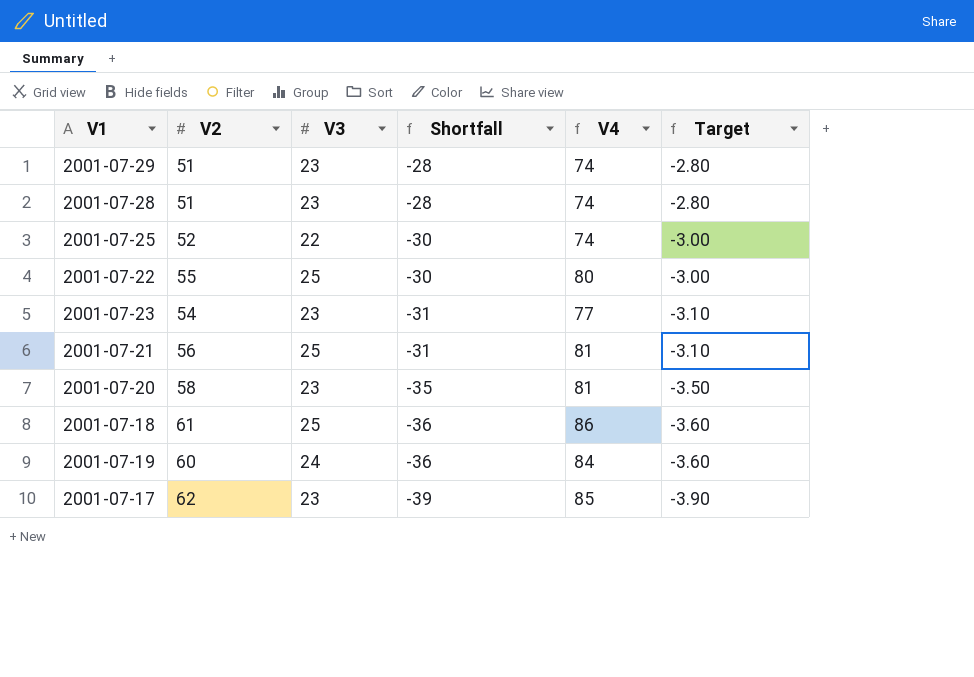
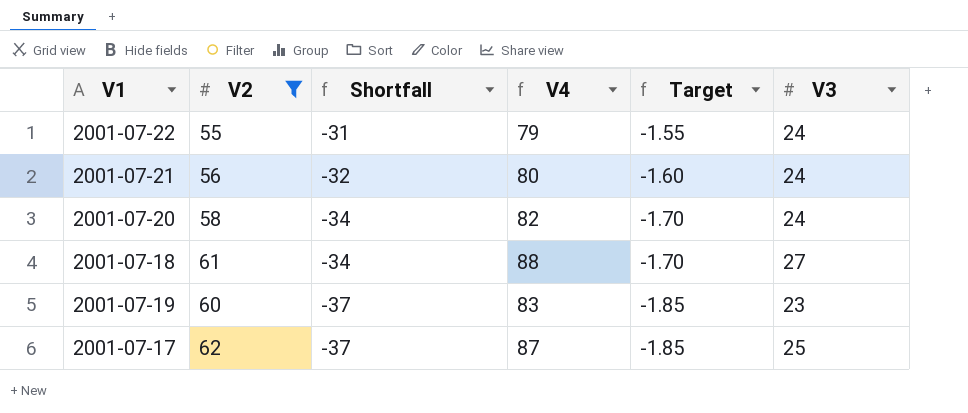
filter: none -> V2 >= 55
column Target | formula: [Shortfall] * 0.1 -> [Shortfall] * 0.05
column V3 | position: 3 -> 6
2001-07-22 | Shortfall: -30 -> -31
2001-07-22 | V4: 80 -> 79
2001-07-22 | V3: 25 -> 24
2001-07-21 | Shortfall: -31 -> -32
2001-07-21 | V4: 81 -> 80
2001-07-21 | V3: 25 -> 24
2001-07-20 | Shortfall: -35 -> -34
2001-07-20 | V4: 81 -> 82
2001-07-20 | V3: 23 -> 24
2001-07-18 | Shortfall: -36 -> -34
2001-07-18 | V4: 86 -> 88
2001-07-18 | V3: 25 -> 27
2001-07-19 | Shortfall: -36 -> -37
2001-07-19 | V4: 84 -> 83
2001-07-19 | V3: 24 -> 23
2001-07-17 | Shortfall: -39 -> -37
2001-07-17 | V4: 85 -> 87
2001-07-17 | V3: 23 -> 25

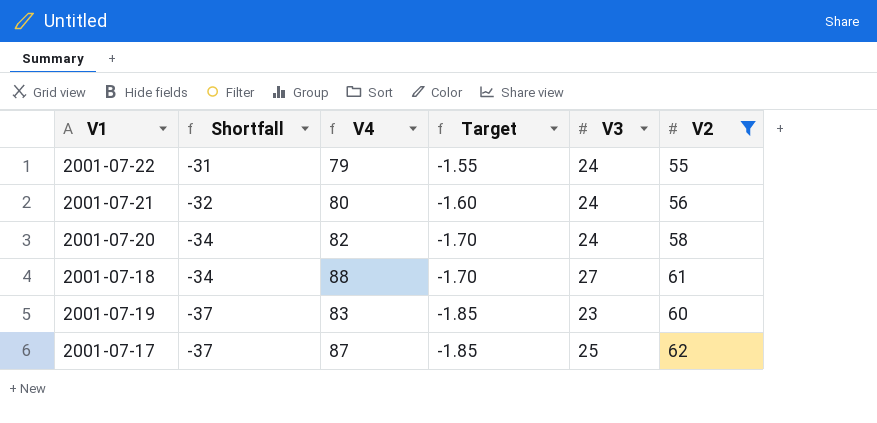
column V2 | position: 2 -> 6

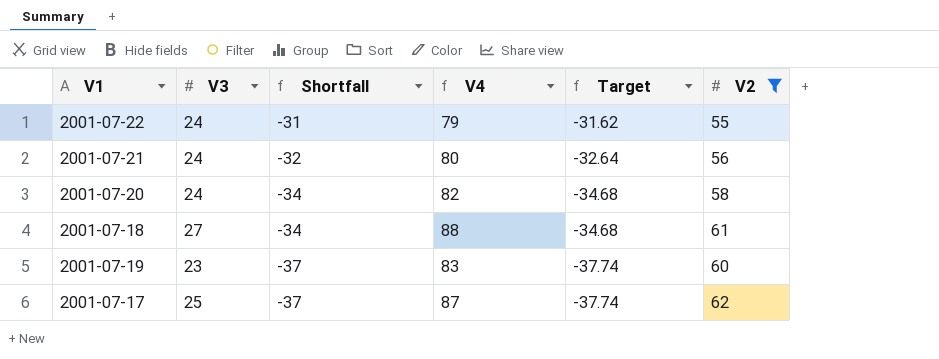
column V3 | position: 5 -> 2
column Target | formula: [Shortfall] * 0.05 -> [Shortfall] * 1.02

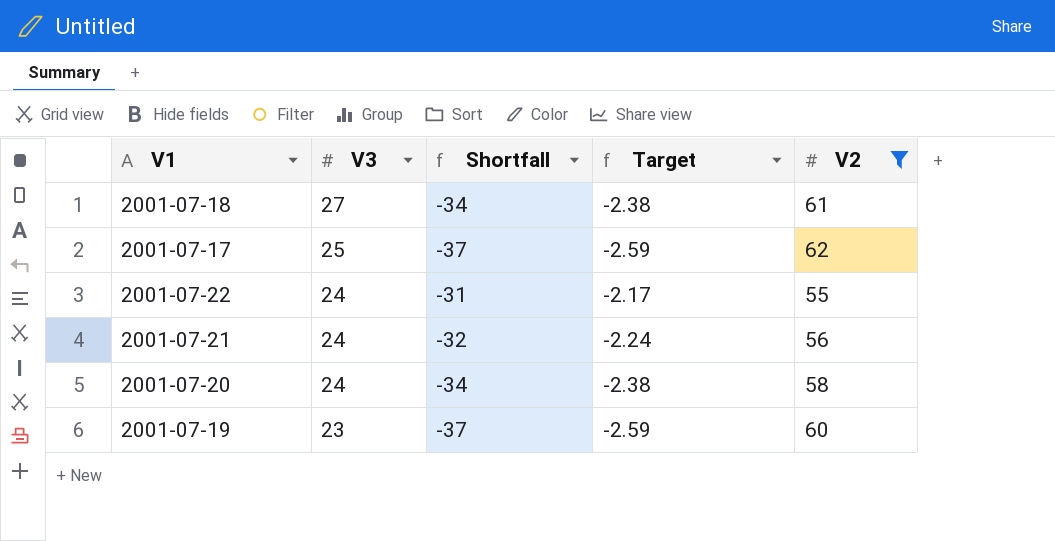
row order: Shortfall descending -> V3 descending
column V4 | formula: [V3] + [V2] -> none
column Target | formula: [Shortfall] * 1.02 -> [Shortfall] * 0.07

